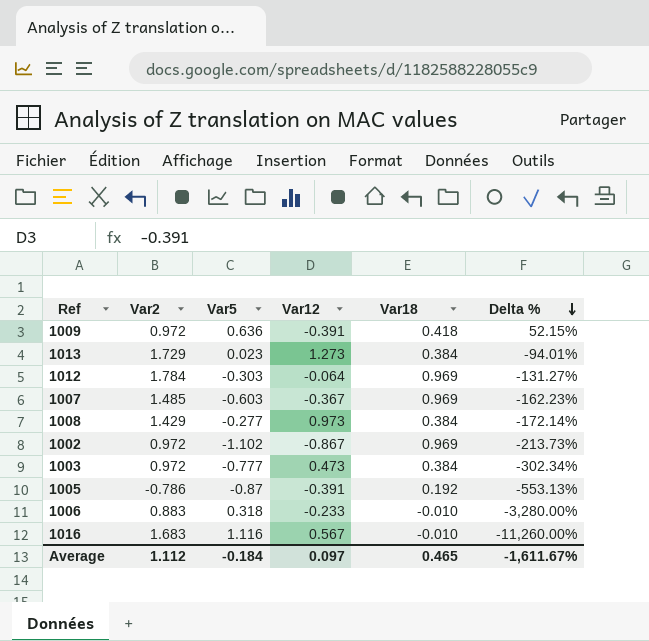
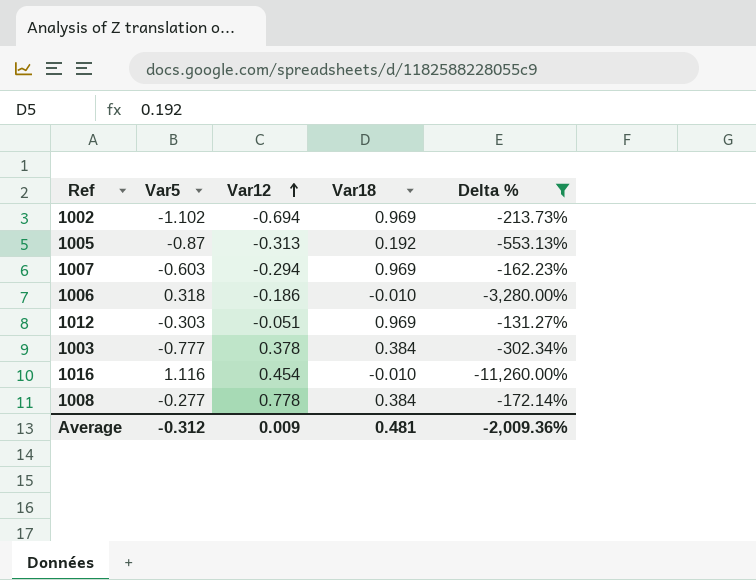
filter: none -> Delta % <= -131.27%
row order: Delta % descending -> Var12 ascending
column Var2 | position: 2 -> none
1002 | Var12: -0.867 -> -0.694
1005 | Var12: -0.391 -> -0.313
1007 | Var12: -0.367 -> -0.294
1006 | Var12: -0.233 -> -0.186
1012 | Var12: -0.064 -> -0.051
1003 | Var12: 0.473 -> 0.378
1016 | Var12: 0.567 -> 0.454
1008 | Var12: 0.973 -> 0.778
Average | Var5: -0.184 -> -0.312
Average | Var12: 0.097 -> 0.009
Average | Var18: 0.465 -> 0.481
Average | Delta %: -1,611.67% -> -2,009.36%

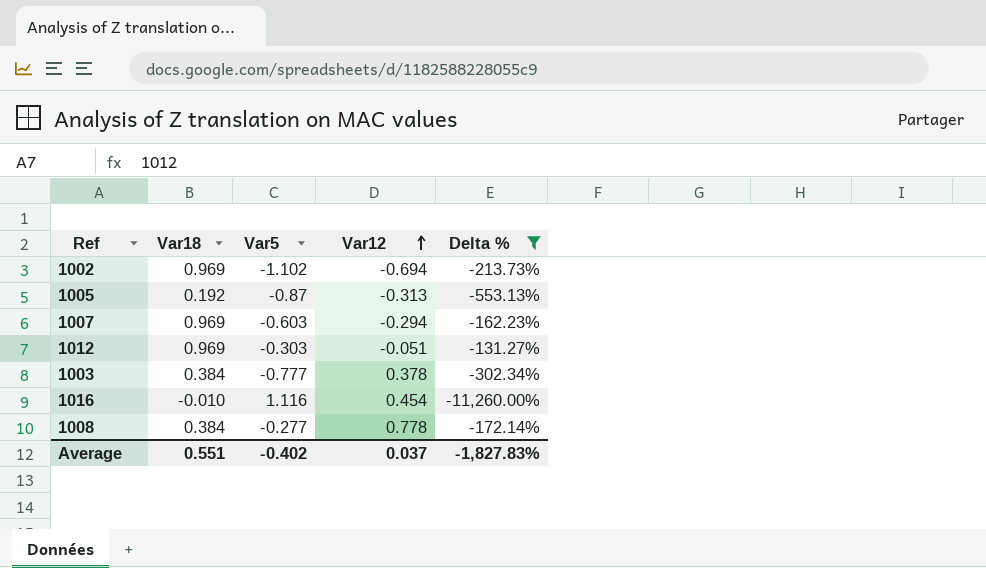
column Var18 | position: 4 -> 2
row 1006: 0.318 | -0.186 | -0.010 | -3,280.00% -> none
Average | Var18: 0.481 -> 0.551
Average | Var5: -0.312 -> -0.402
Average | Var12: 0.009 -> 0.037
Average | Delta %: -2,009.36% -> -1,827.83%

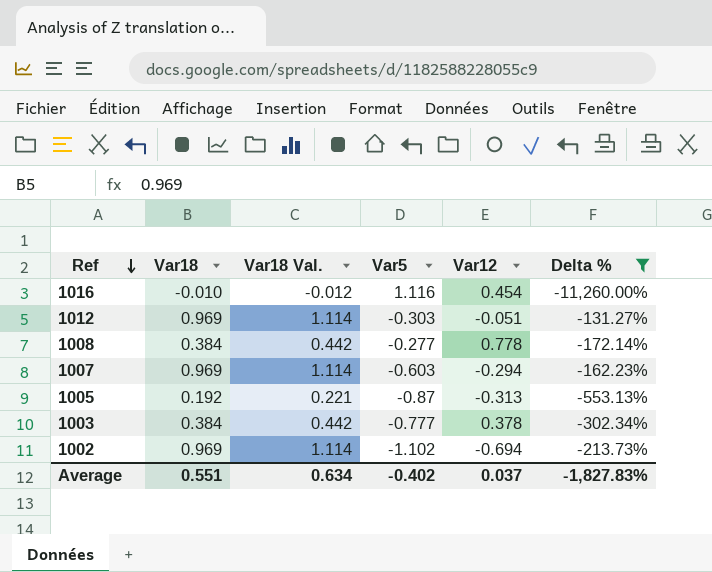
row order: Var12 ascending -> Ref descending
column Var18 Val. | formula: none -> [Var18] * 1.15

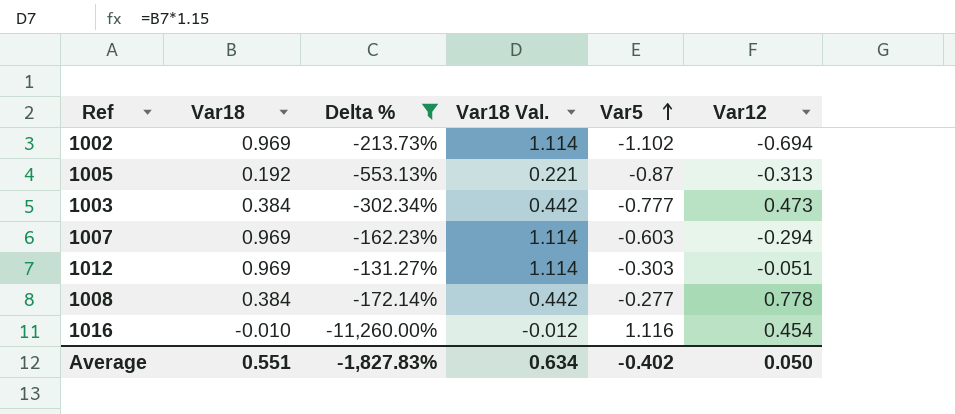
row order: Ref descending -> Var5 ascending
column Delta % | position: 6 -> 3
1003 | Var12: 0.378 -> 0.473
Average | Var12: 0.037 -> 0.050

